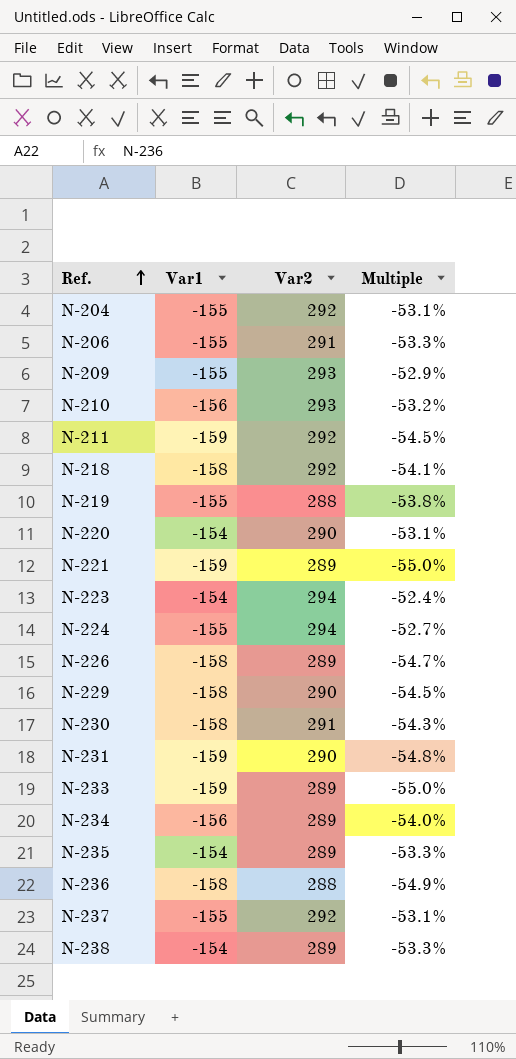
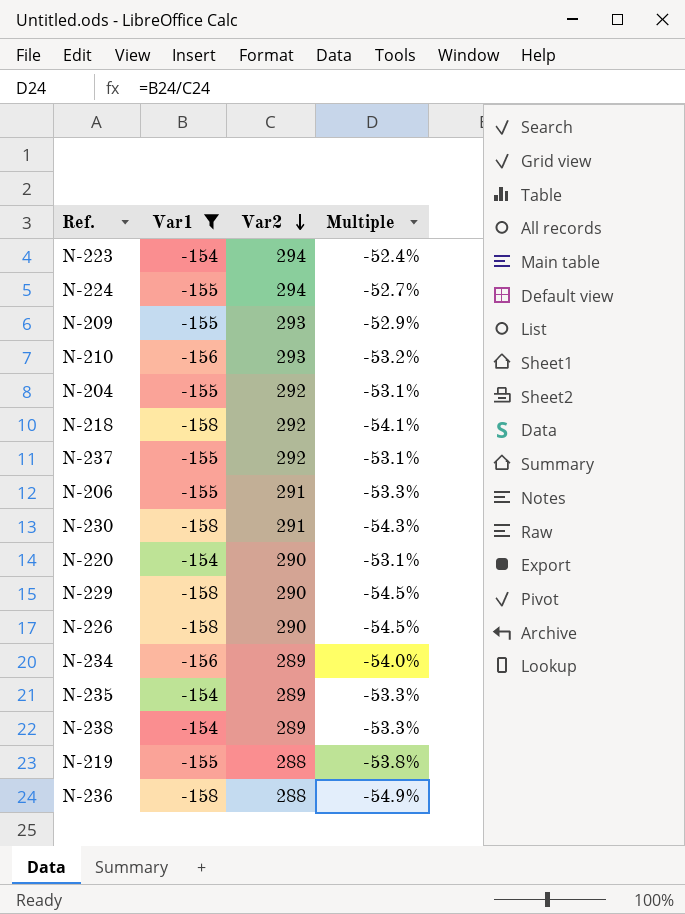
filter: none -> Var1 != -159
row order: Ref. ascending -> Var2 descending
N-226 | Var2: 289 -> 290
N-226 | Multiple: -54.7% -> -54.5%

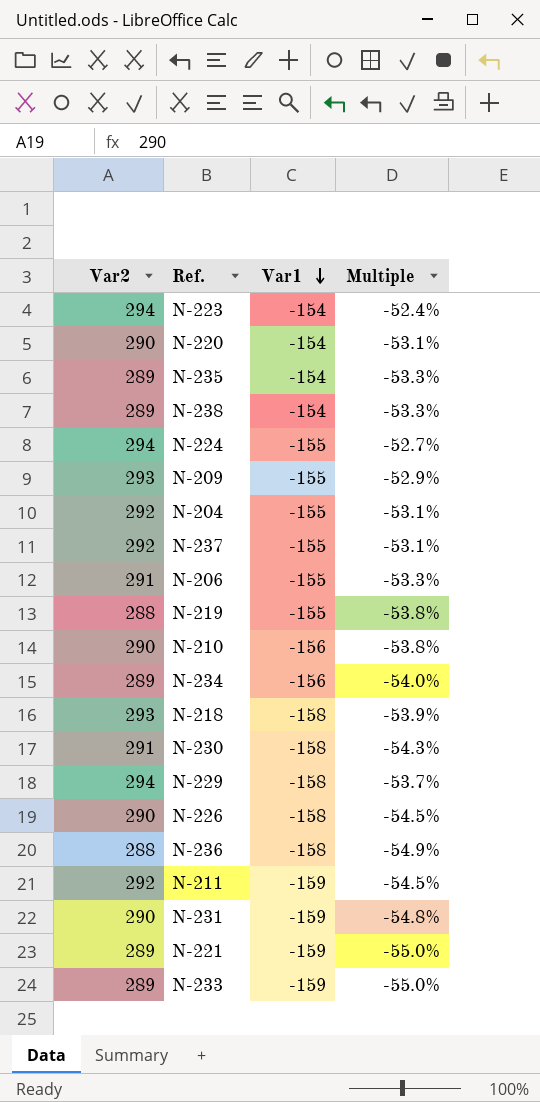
filter: Var1 != -159 -> none
row order: Var2 descending -> Var1 descending
column Var2 | position: 3 -> 1
N-210 | Var2: 293 -> 290
N-210 | Multiple: -53.2% -> -53.8%
N-218 | Var2: 292 -> 293
N-218 | Multiple: -54.1% -> -53.9%
N-229 | Var2: 290 -> 294
N-229 | Multiple: -54.5% -> -53.7%

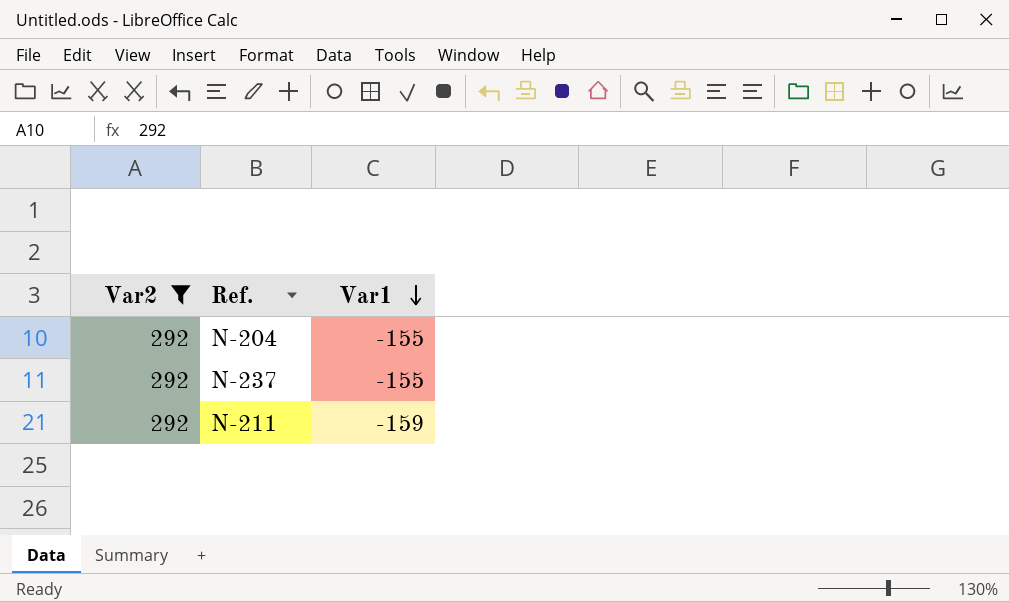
filter: none -> Var2 = 292
column Multiple | formula: [Var1] / [Var2] -> none

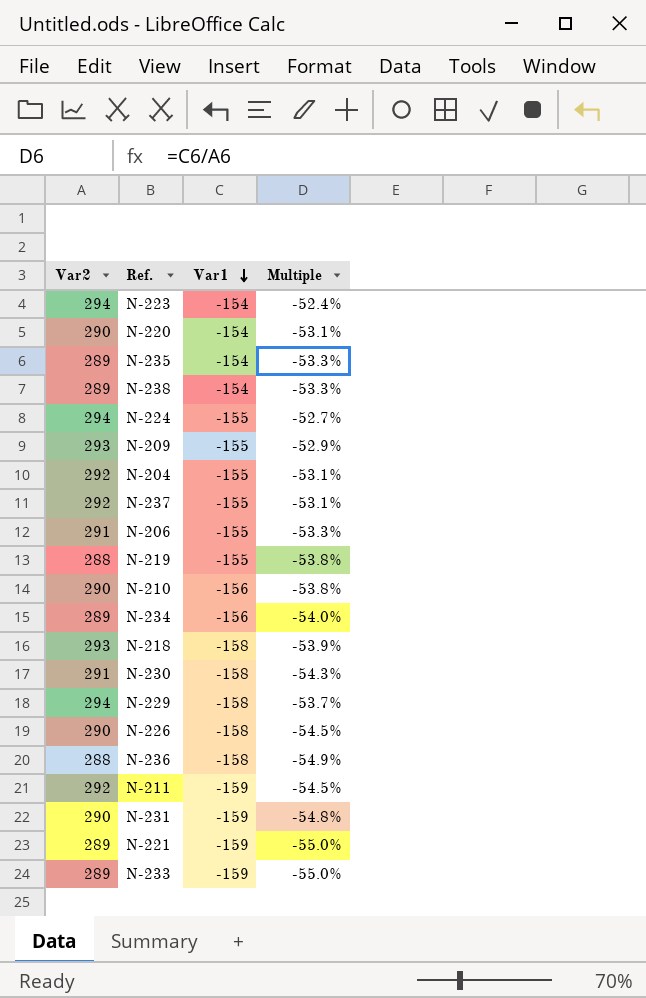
filter: Var2 = 292 -> none
column Multiple | formula: none -> [Var1] / [Var2]

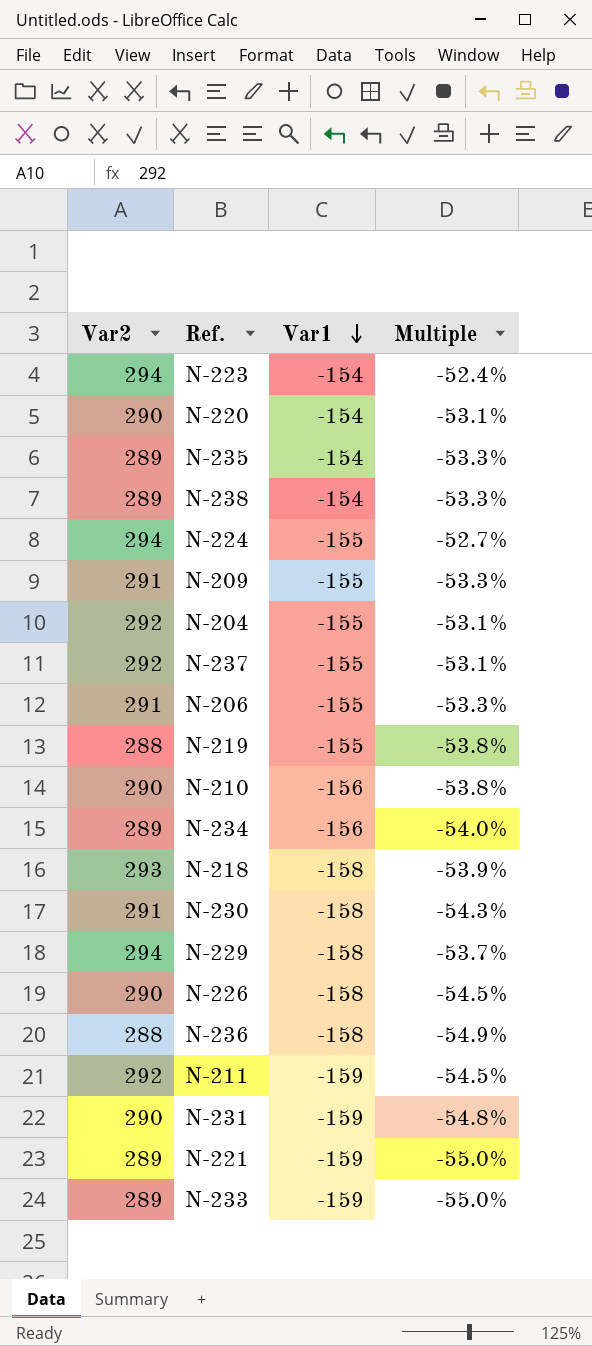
N-209 | Var2: 293 -> 291
N-209 | Multiple: -52.9% -> -53.3%

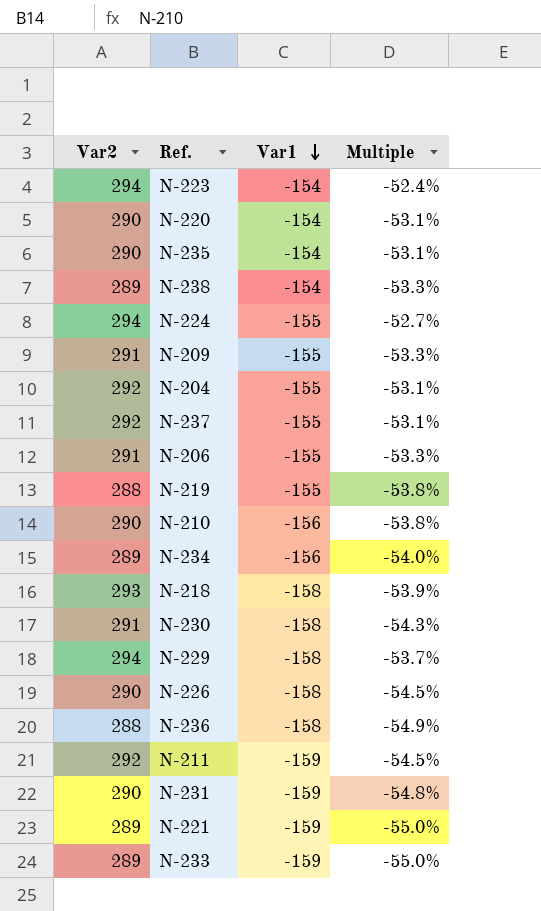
N-235 | Var2: 289 -> 290
N-235 | Multiple: -53.3% -> -53.1%

